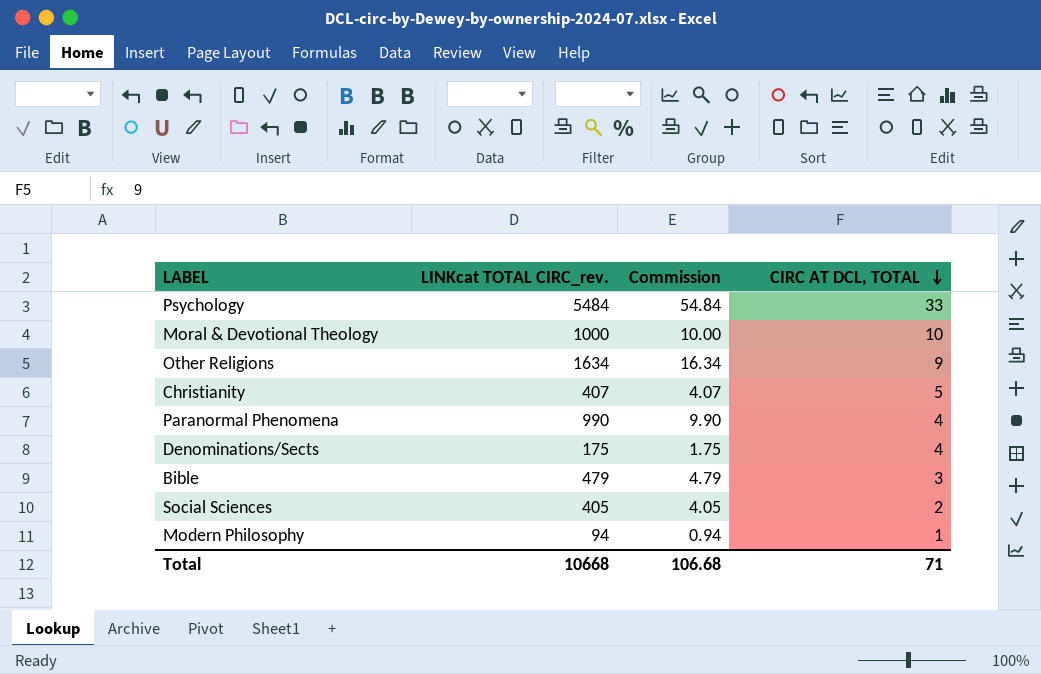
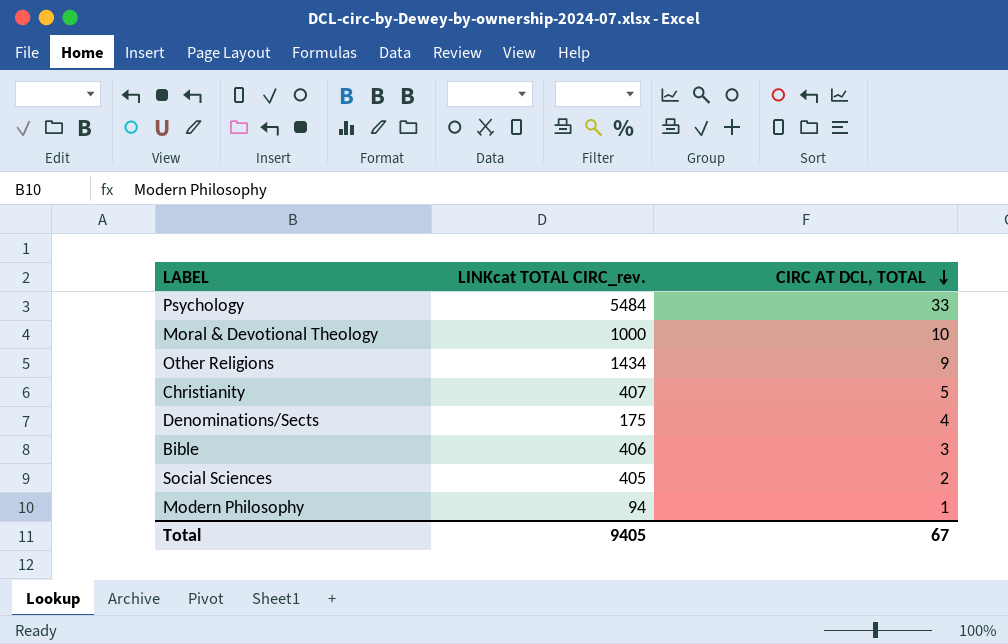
column Commission | formula: [LINKcat TOTAL CIRC_rev.] * 0.01 -> none
row Paranormal Phenomena: 990 | 9.90 | 4 -> none
Other Religions | LINKcat TOTAL CIRC_rev.: 1634 -> 1434
Bible | LINKcat TOTAL CIRC_rev.: 479 -> 406
Total | LINKcat TOTAL CIRC_rev.: 10668 -> 9405
Total | CIRC AT DCL, TOTAL: 71 -> 67

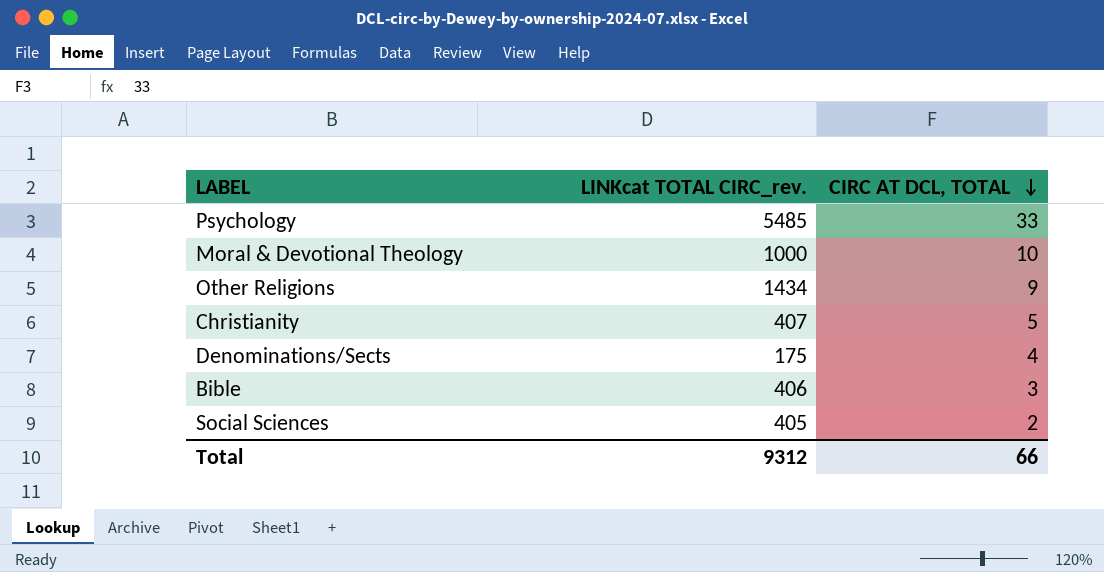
row Modern Philosophy: 94 | 1 -> none
Psychology | LINKcat TOTAL CIRC_rev.: 5484 -> 5485
Total | LINKcat TOTAL CIRC_rev.: 9405 -> 9312
Total | CIRC AT DCL, TOTAL: 67 -> 66

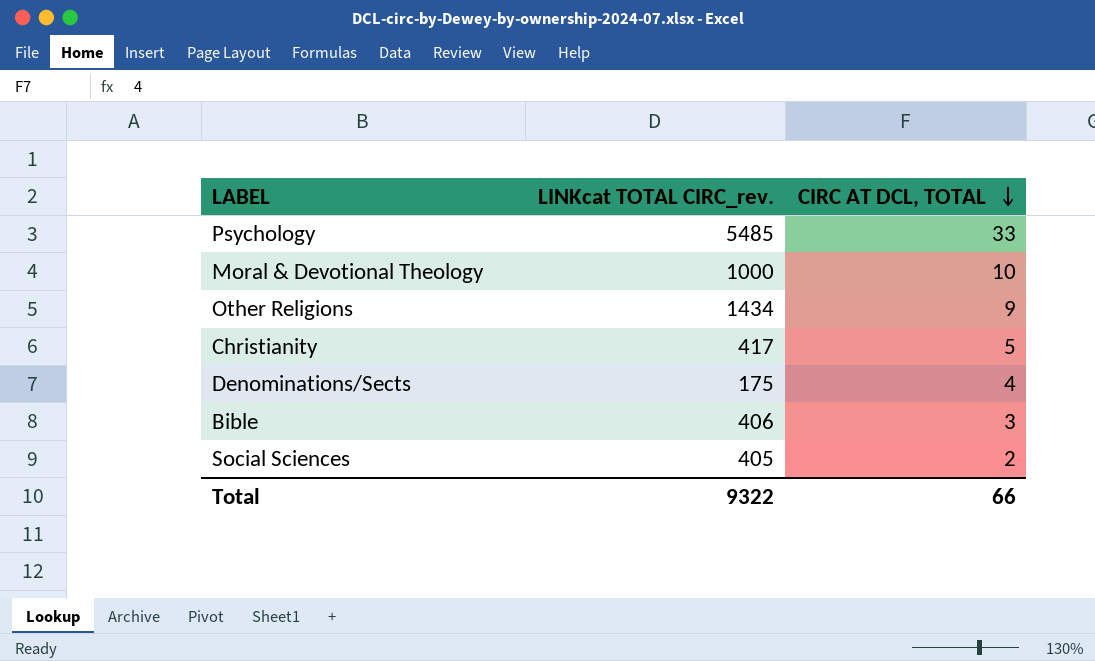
Christianity | LINKcat TOTAL CIRC_rev.: 407 -> 417
Total | LINKcat TOTAL CIRC_rev.: 9312 -> 9322

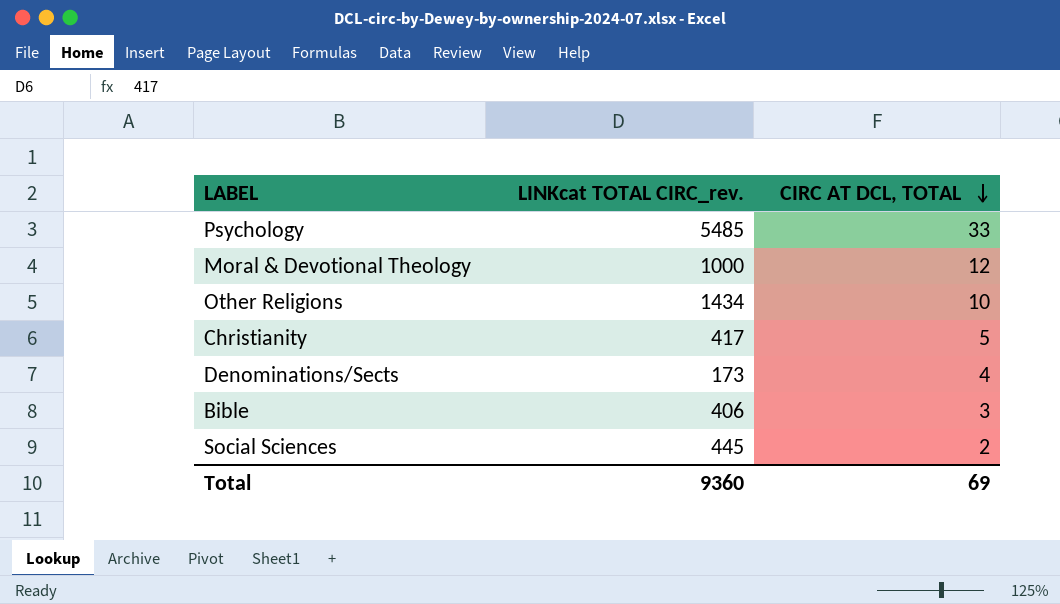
Moral & Devotional Theology | CIRC AT DCL, TOTAL: 10 -> 12
Other Religions | CIRC AT DCL, TOTAL: 9 -> 10
Denominations/Sects | LINKcat TOTAL CIRC_rev.: 175 -> 173
Social Sciences | LINKcat TOTAL CIRC_rev.: 405 -> 445
Total | LINKcat TOTAL CIRC_rev.: 9322 -> 9360
Total | CIRC AT DCL, TOTAL: 66 -> 69

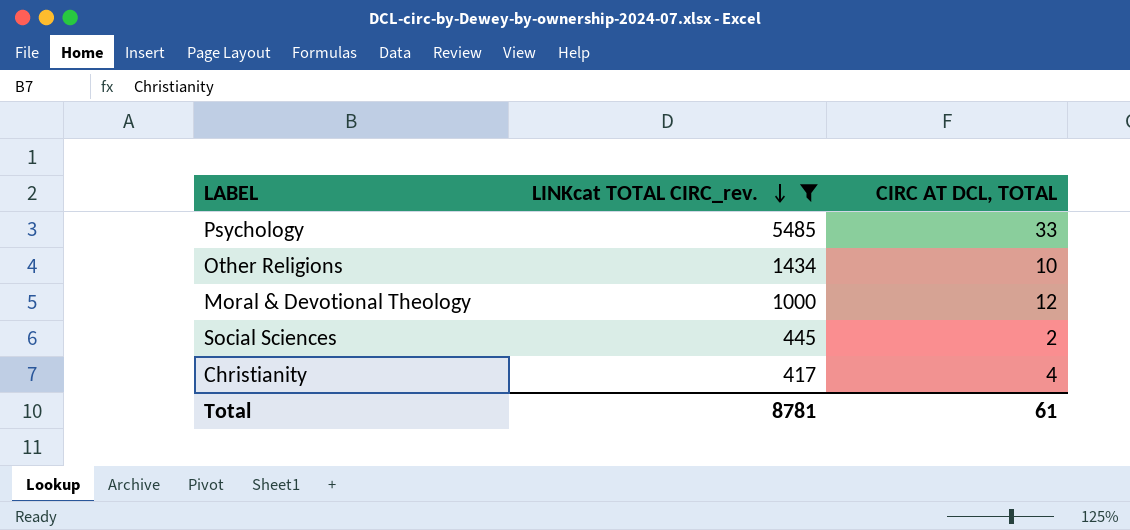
filter: none -> LINKcat TOTAL CIRC_rev. >= 417
row order: CIRC AT DCL, TOTAL descending -> LINKcat TOTAL CIRC_rev. descending
Christianity | CIRC AT DCL, TOTAL: 5 -> 4
Total | LINKcat TOTAL CIRC_rev.: 9360 -> 8781
Total | CIRC AT DCL, TOTAL: 69 -> 61

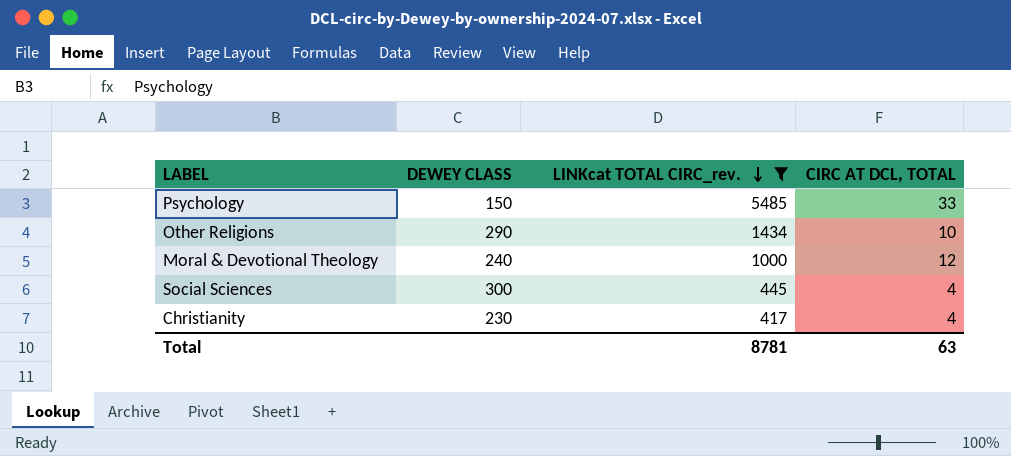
column DEWEY CLASS | position: none -> 2
Social Sciences | CIRC AT DCL, TOTAL: 2 -> 4
Total | CIRC AT DCL, TOTAL: 61 -> 63

